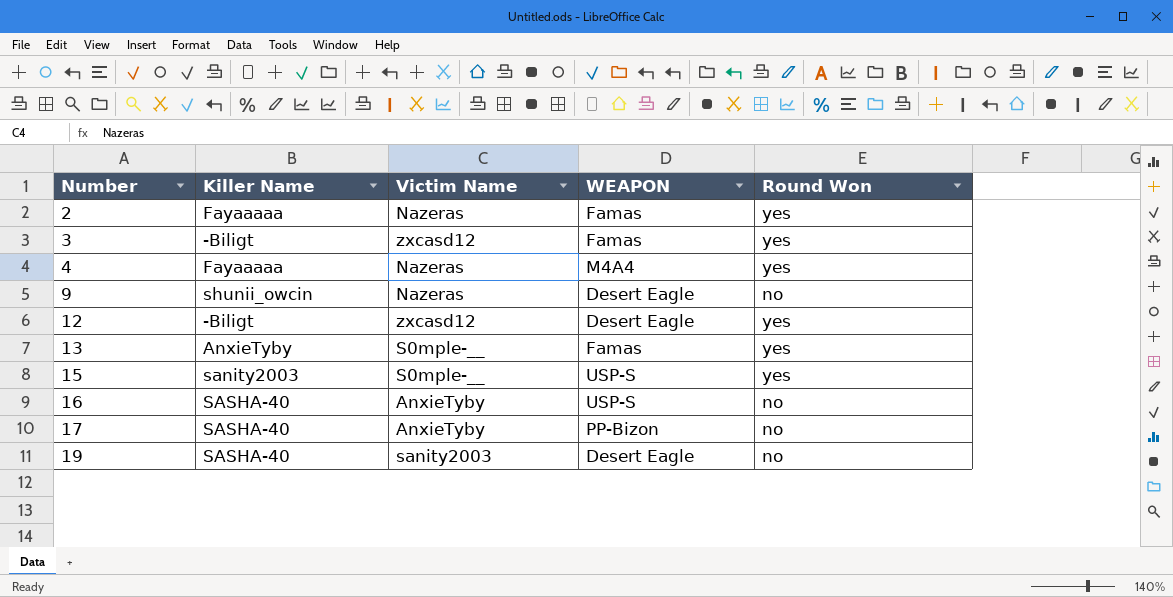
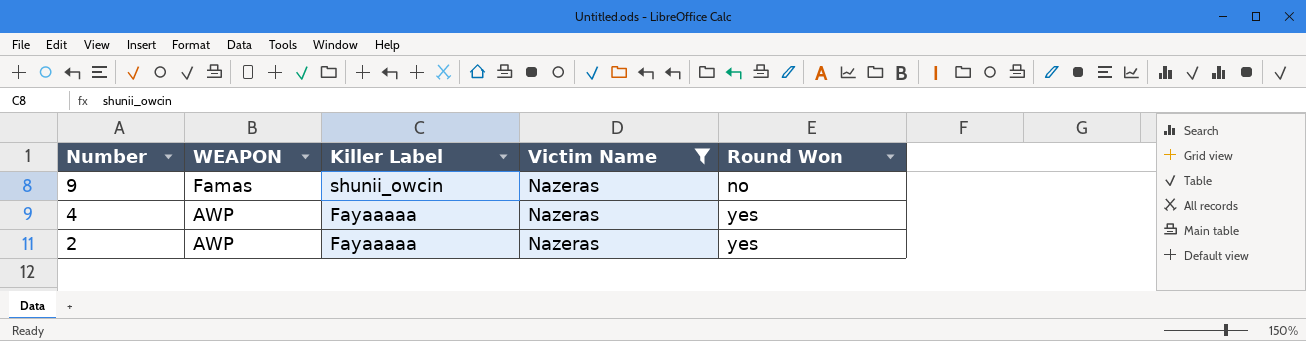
filter: none -> Victim Name = Nazeras
row order: Number ascending -> Number descending
column WEAPON | position: 4 -> 2
column name: Killer Name -> Killer Label
9 | WEAPON: Desert Eagle -> Famas
4 | WEAPON: M4A4 -> AWP
2 | WEAPON: Famas -> AWP

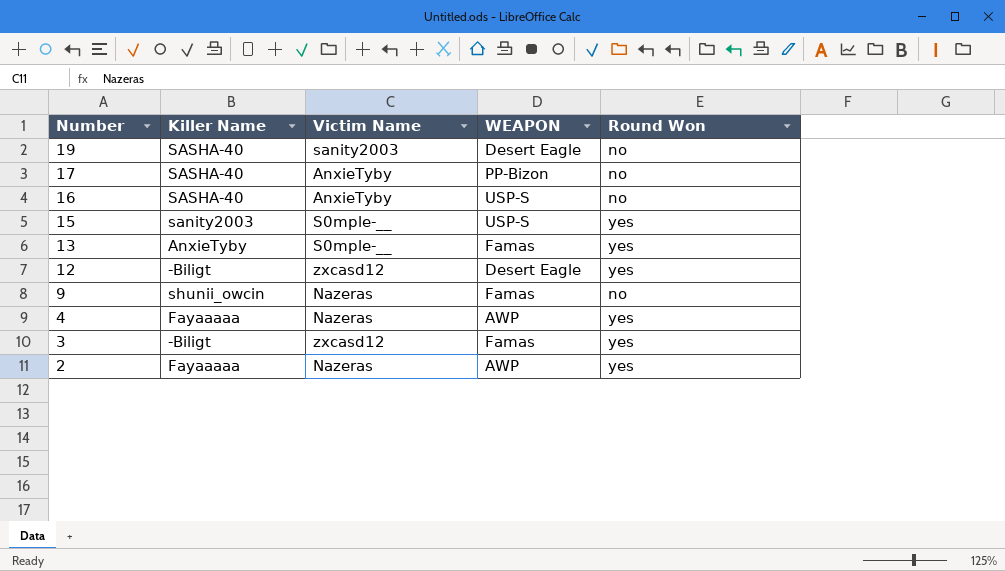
filter: Victim Name = Nazeras -> none
column name: Killer Label -> Killer Name
column WEAPON | position: 2 -> 4

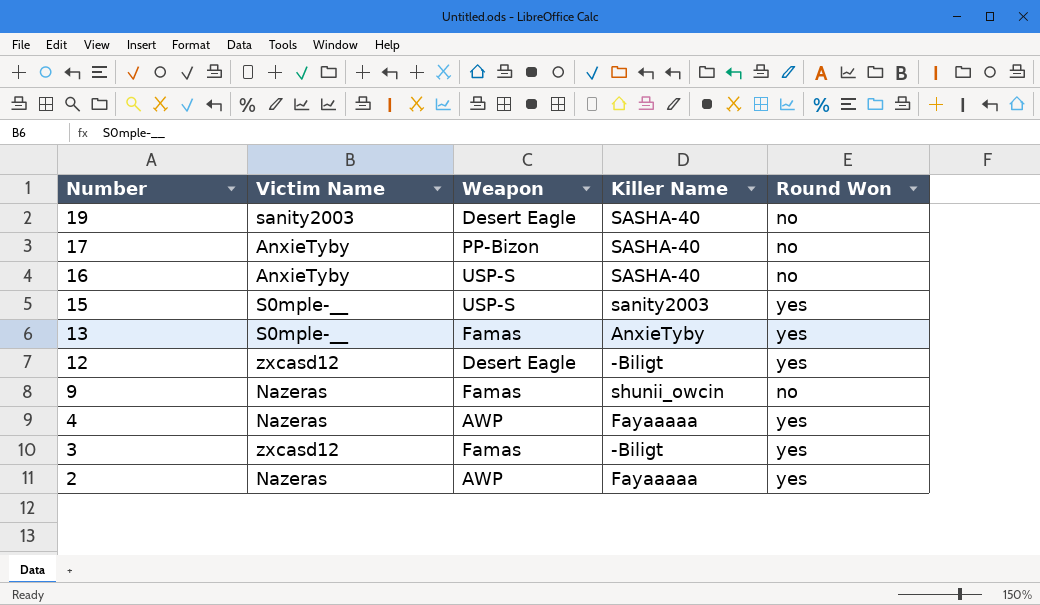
column name: WEAPON -> Weapon
column Killer Name | position: 2 -> 4

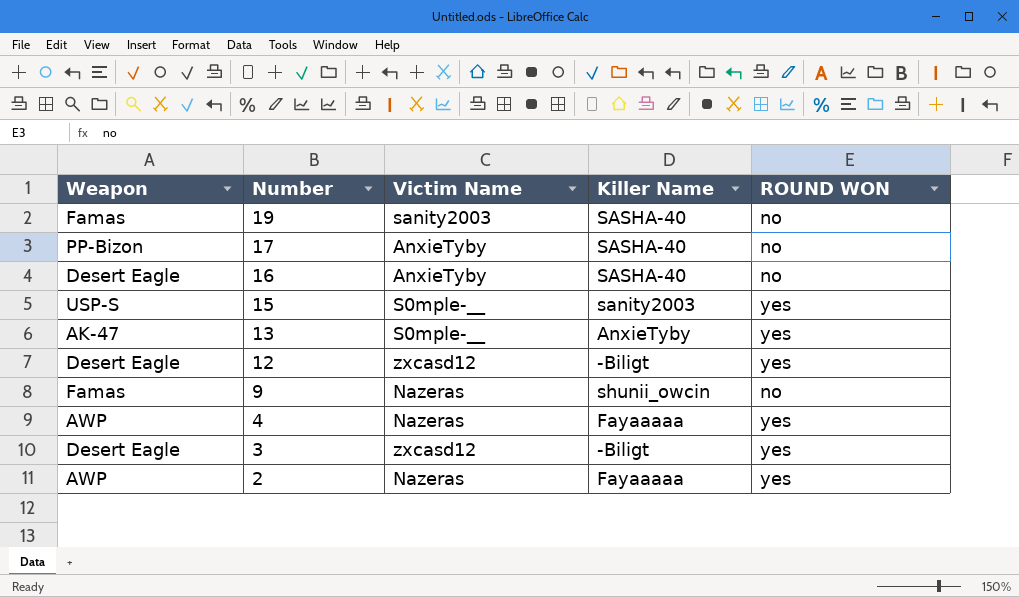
column Weapon | position: 3 -> 1
column name: Round Won -> ROUND WON
19 | Weapon: Desert Eagle -> Famas
16 | Weapon: USP-S -> Desert Eagle
13 | Weapon: Famas -> AK-47
3 | Weapon: Famas -> Desert Eagle

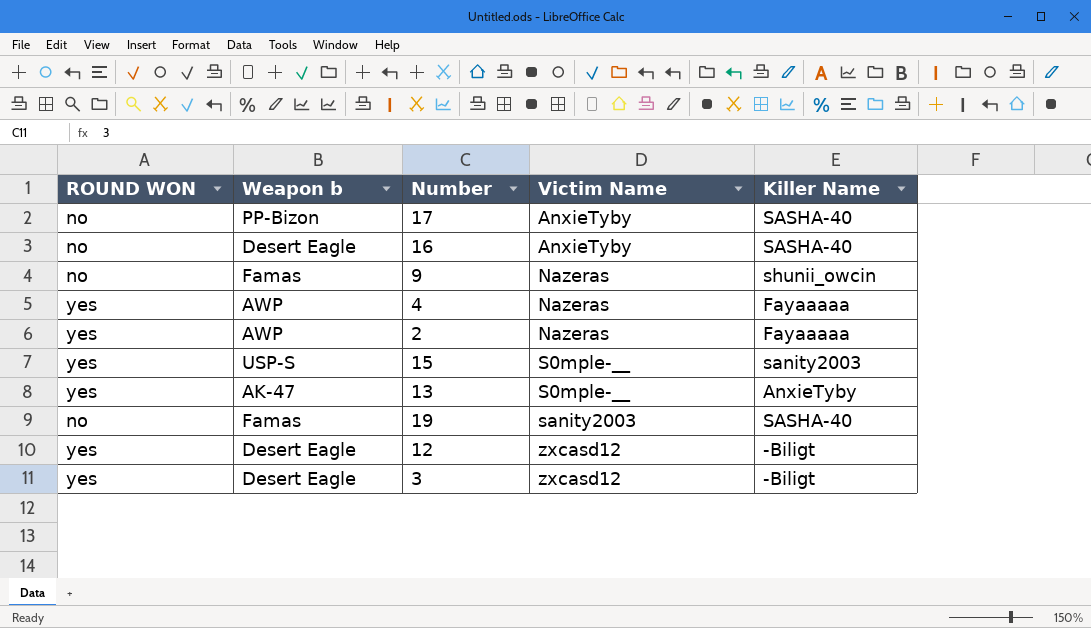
row order: Number descending -> Victim Name ascending
column ROUND WON | position: 5 -> 1
column name: Weapon -> Weapon b

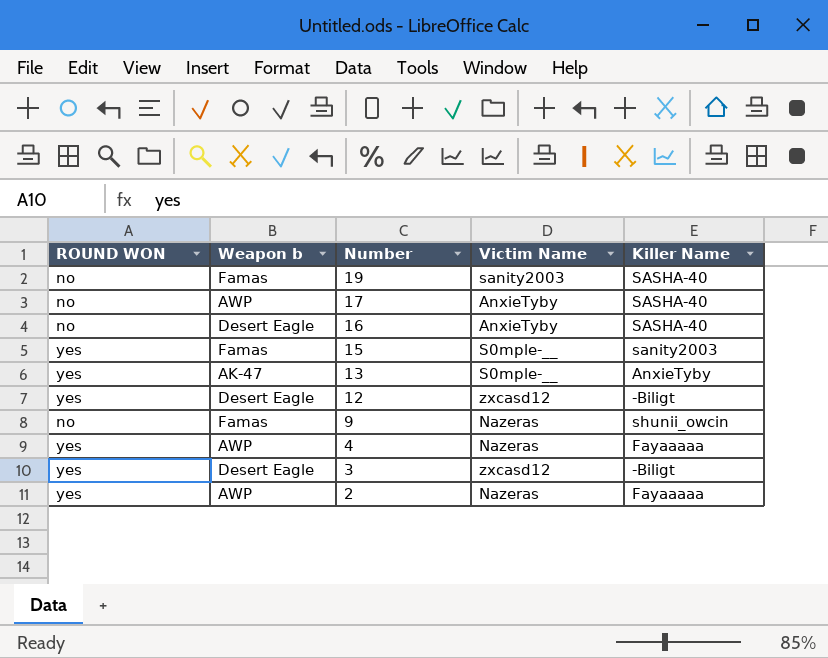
row order: Victim Name ascending -> Number descending
17 | Weapon b: PP-Bizon -> AWP
15 | Weapon b: USP-S -> Famas

